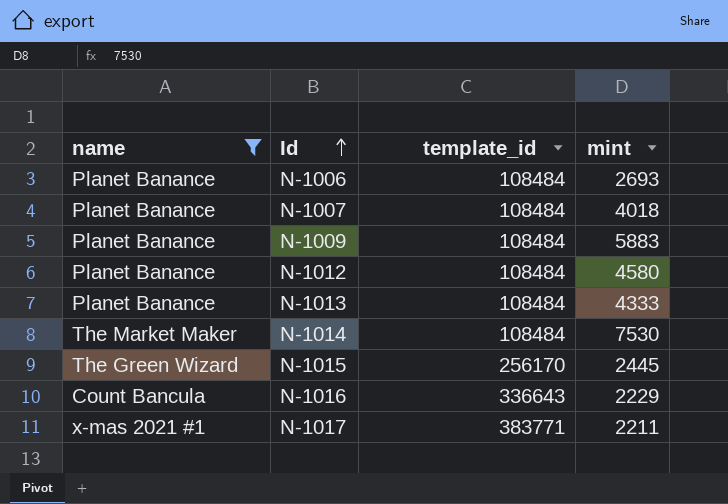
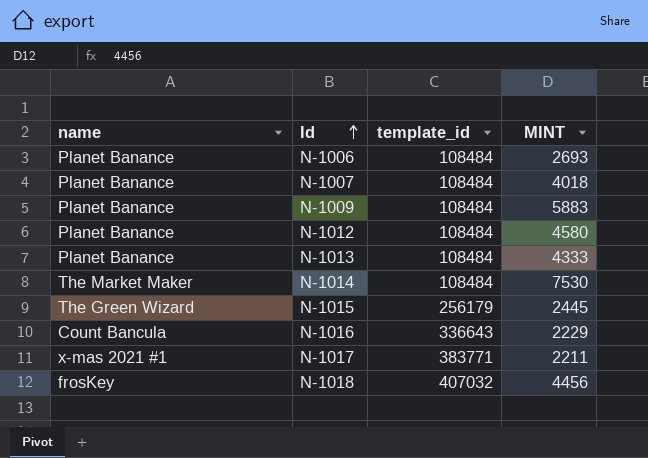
filter: name != frosKey -> none
column name: mint -> MINT
N-1015 | template_id: 256170 -> 256179

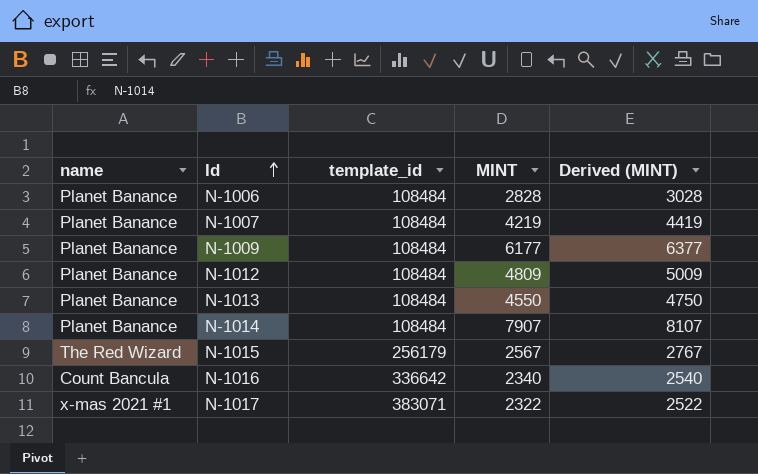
column Derived (MINT) | formula: none -> [MINT] + 200
row N-1018: frosKey | 407032 | 4456 -> none
N-1006 | MINT: 2693 -> 2828
N-1007 | MINT: 4018 -> 4219
N-1009 | MINT: 5883 -> 6177
N-1012 | MINT: 4580 -> 4809
N-1013 | MINT: 4333 -> 4550
N-1014 | name: The Market Maker -> Planet Banance
N-1014 | MINT: 7530 -> 7907
N-1015 | name: The Green Wizard -> The Red Wizard
N-1015 | MINT: 2445 -> 2567
N-1016 | template_id: 336643 -> 336642
N-1016 | MINT: 2229 -> 2340
N-1017 | template_id: 383771 -> 383071
N-1017 | MINT: 2211 -> 2322

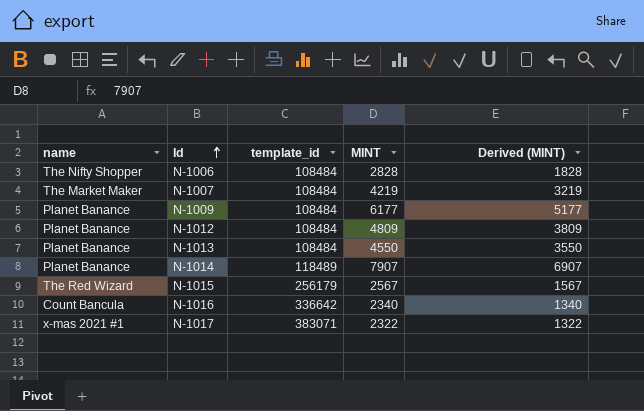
column Derived (MINT) | formula: [MINT] + 200 -> [MINT] - 1000
N-1006 | name: Planet Banance -> The Nifty Shopper
N-1007 | name: Planet Banance -> The Market Maker
N-1014 | template_id: 108484 -> 118489

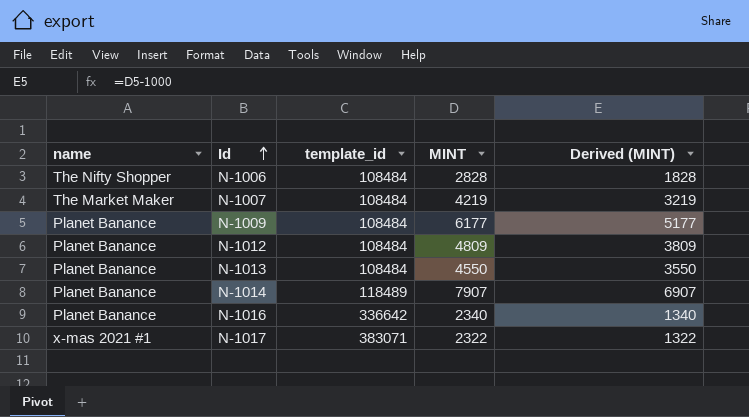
row N-1015: The Red Wizard | 256179 | 2567 | 1567 -> none
N-1016 | name: Count Bancula -> Planet Banance

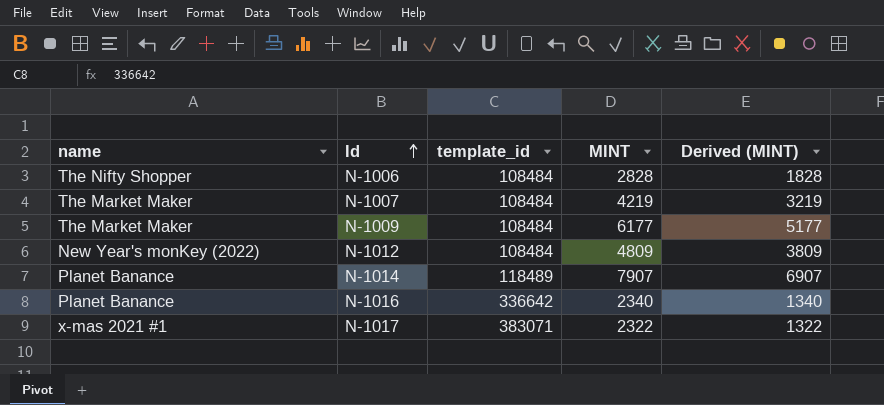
row N-1013: Planet Banance | 108484 | 4550 | 3550 -> none
N-1009 | name: Planet Banance -> The Market Maker
N-1012 | name: Planet Banance -> New Year's monKey (2022)

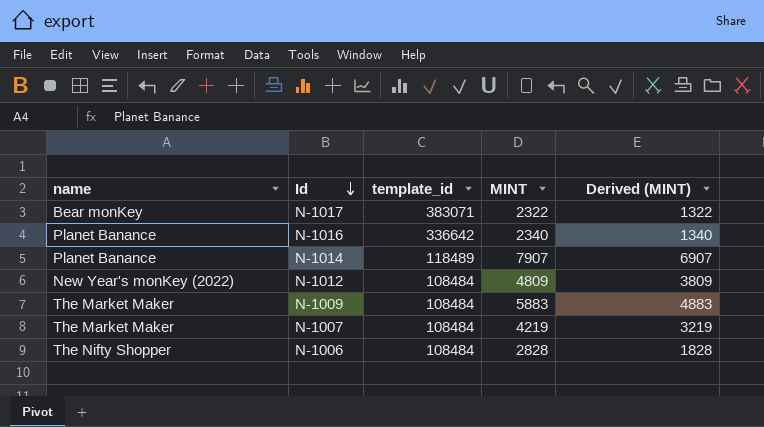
row order: Id ascending -> Id descending
N-1017 | name: x-mas 2021 #1 -> Bear monKey
N-1009 | MINT: 6177 -> 5883
N-1009 | Derived (MINT): 5177 -> 4883

